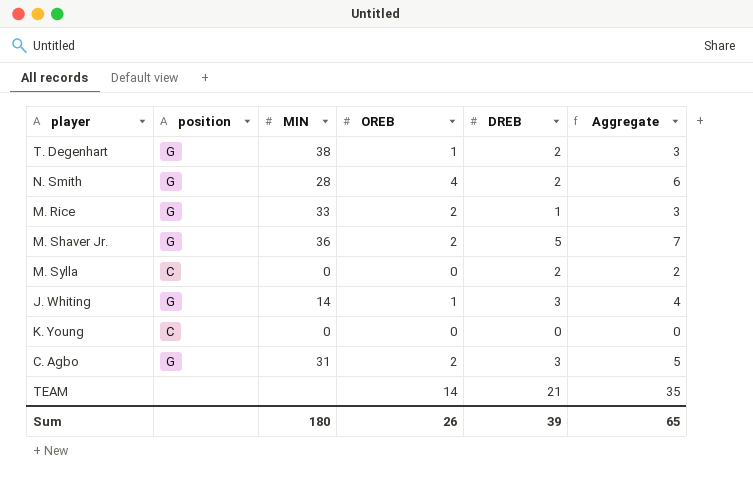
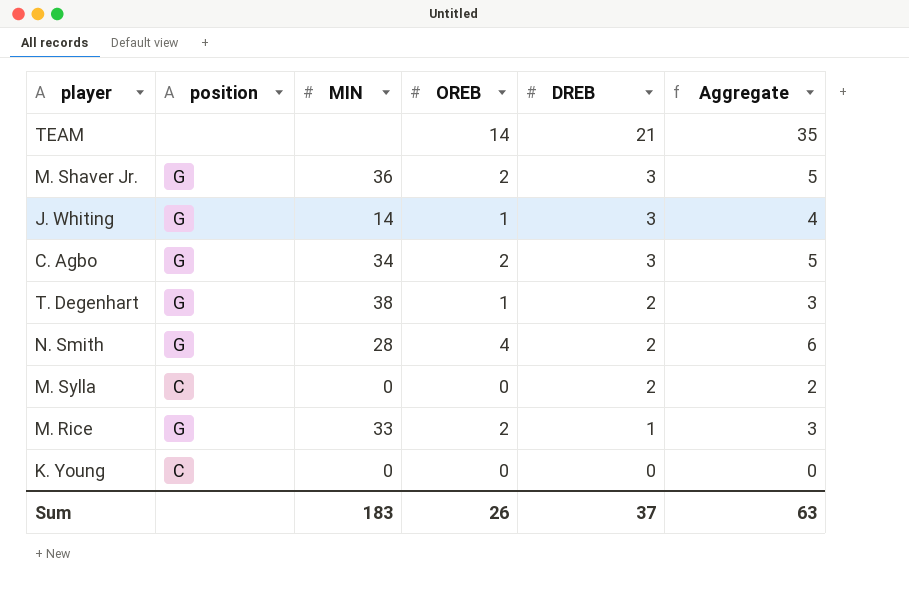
row order: none -> DREB descending
M. Shaver Jr. | DREB: 5 -> 3
M. Shaver Jr. | Aggregate: 7 -> 5
C. Agbo | MIN: 31 -> 34
Sum | MIN: 180 -> 183
Sum | DREB: 39 -> 37
Sum | Aggregate: 65 -> 63

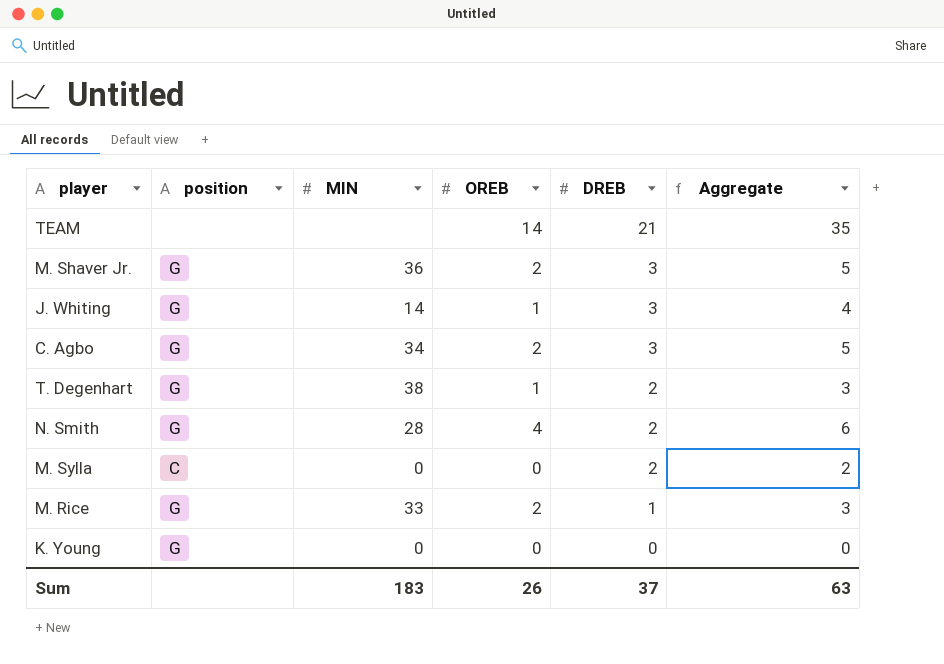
K. Young | position: C -> G

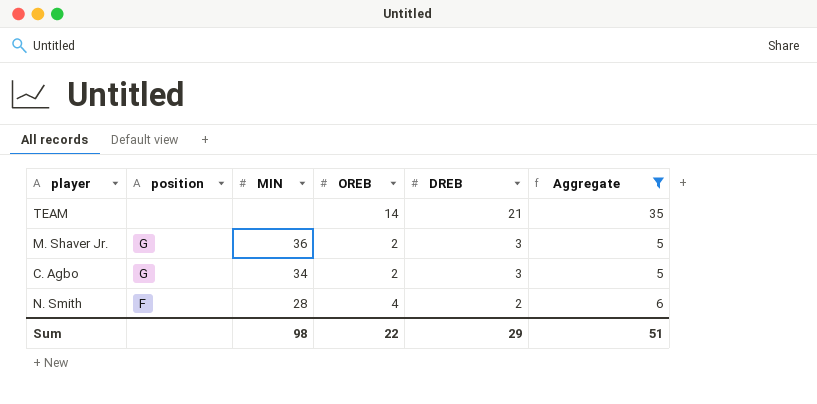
filter: none -> Aggregate >= 5
N. Smith | position: G -> F
Sum | MIN: 183 -> 98
Sum | OREB: 26 -> 22
Sum | DREB: 37 -> 29
Sum | Aggregate: 63 -> 51

